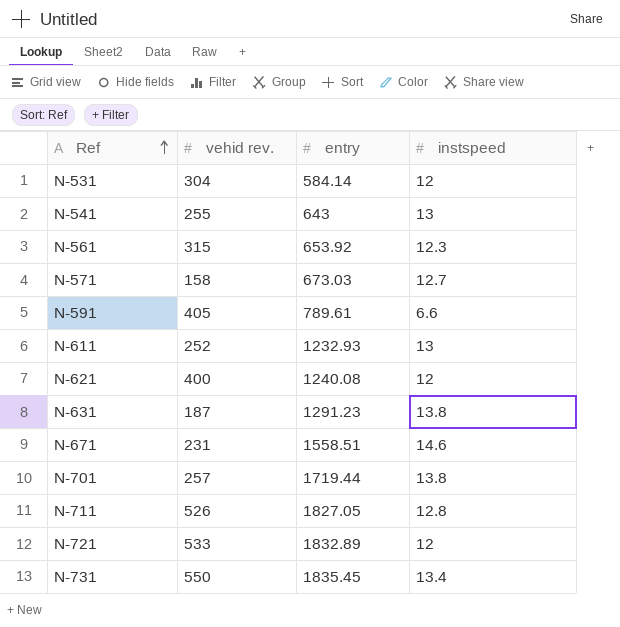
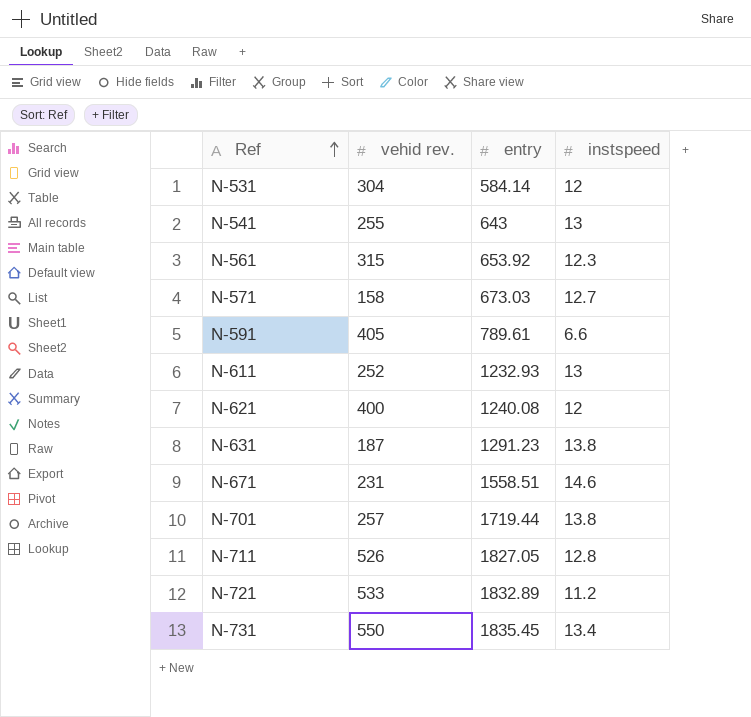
N-721 | instspeed: 12 -> 11.2

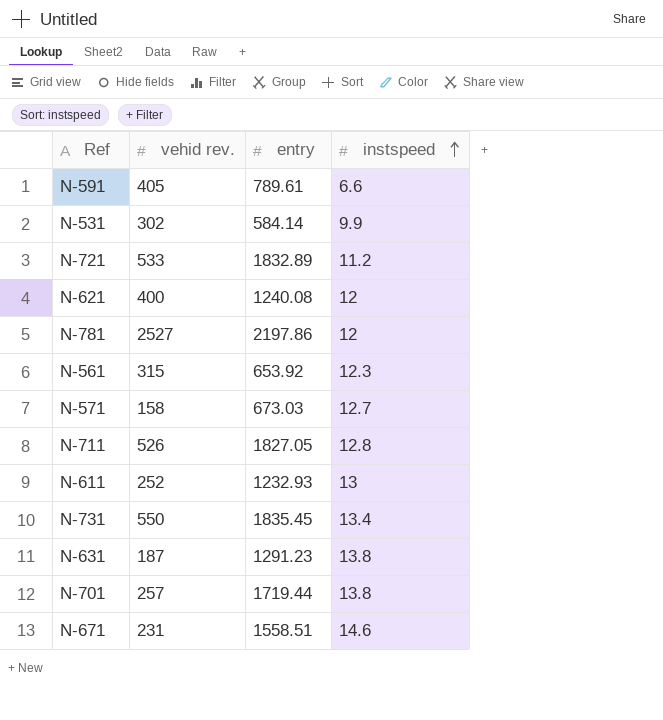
row order: Ref ascending -> instspeed ascending
row N-541: 255 | 643 | 13 -> none
N-531 | vehid rev.: 304 -> 302
N-531 | instspeed: 12 -> 9.9
row N-781: none -> 2527 | 2197.86 | 12

